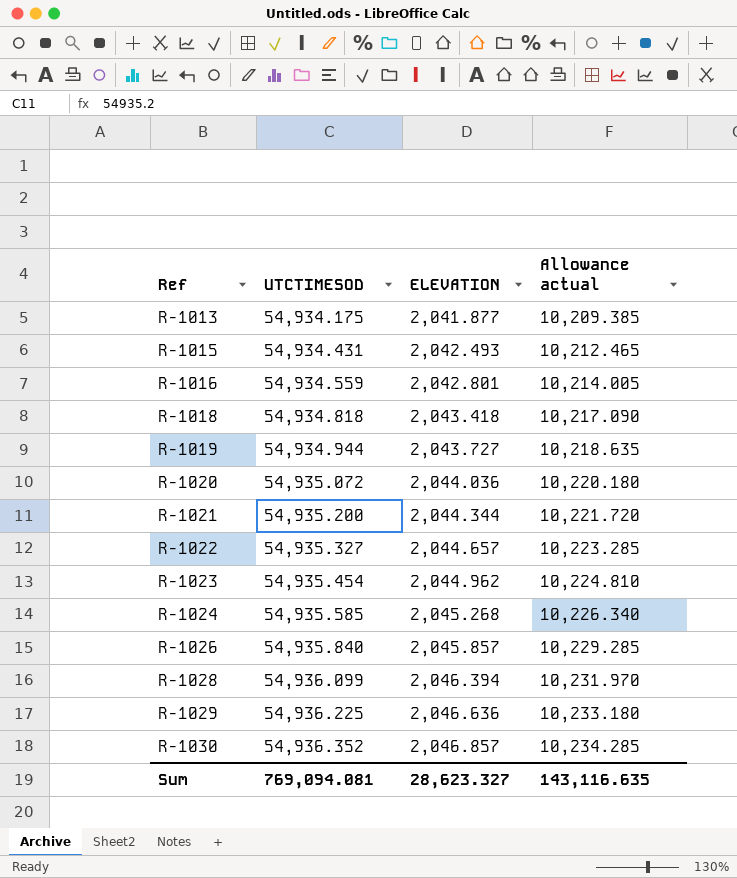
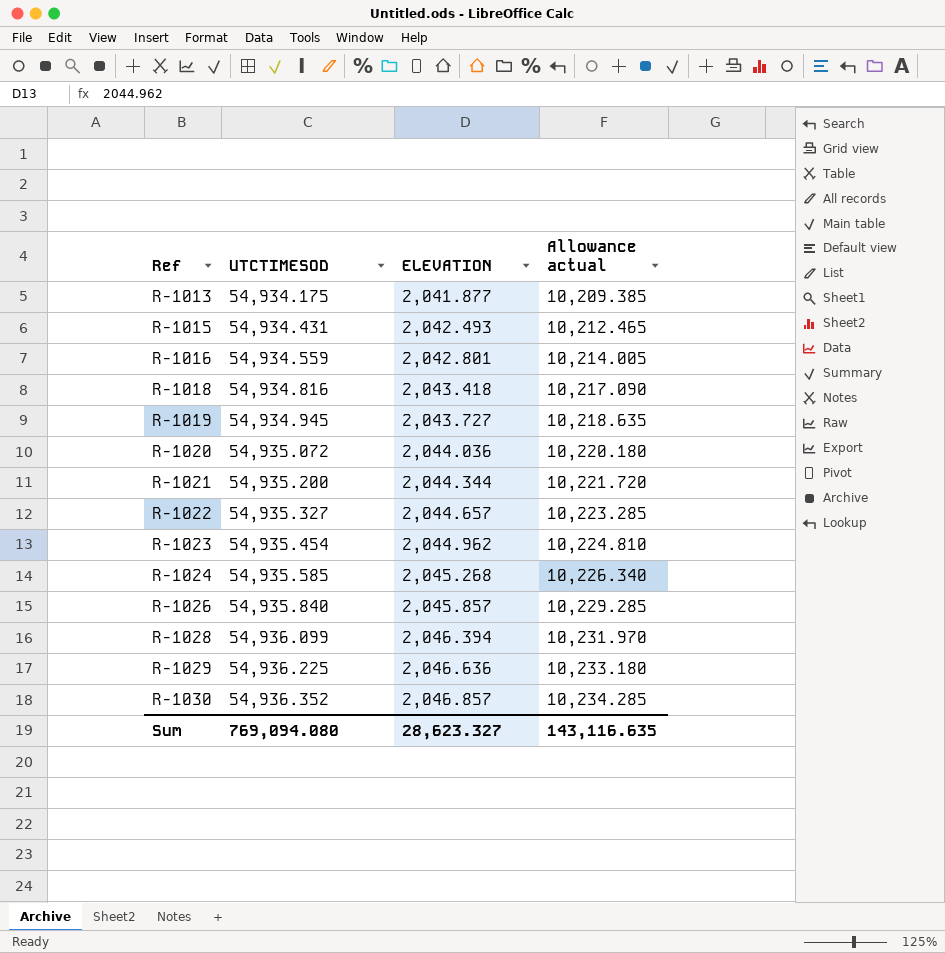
R-1018 | UTCTIMESOD: 54,934.818 -> 54,934.816
R-1019 | UTCTIMESOD: 54,934.944 -> 54,934.945
Sum | UTCTIMESOD: 769,094.081 -> 769,094.080

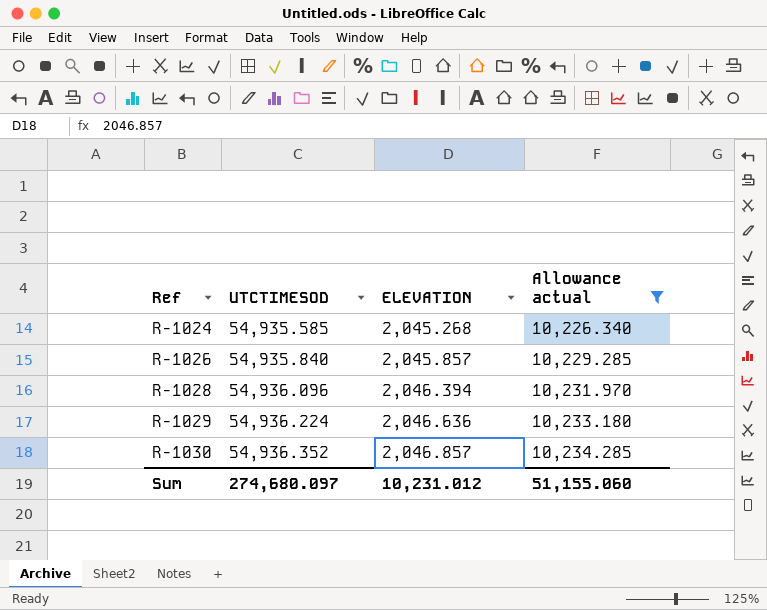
filter: none -> Allowance actual >= 10,226.340
R-1028 | UTCTIMESOD: 54,936.099 -> 54,936.096
R-1029 | UTCTIMESOD: 54,936.225 -> 54,936.224
Sum | UTCTIMESOD: 769,094.080 -> 274,680.097
Sum | ELEVATION: 28,623.327 -> 10,231.012
Sum | Allowance actual: 143,116.635 -> 51,155.060

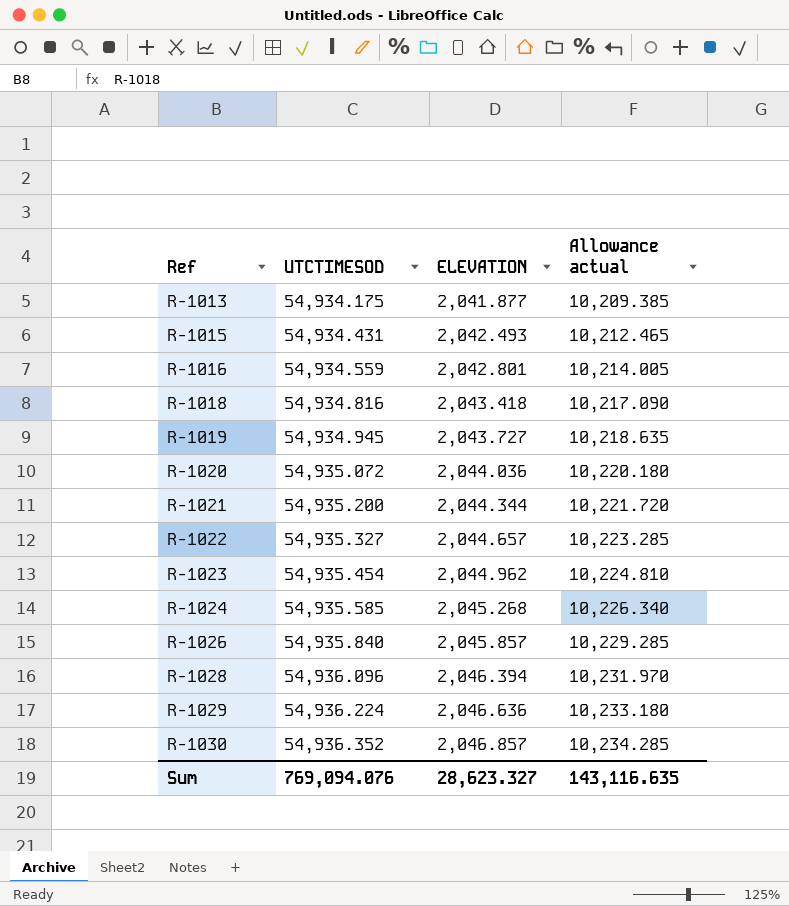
filter: Allowance actual >= 10,226.340 -> none
Sum | UTCTIMESOD: 274,680.097 -> 769,094.076
Sum | ELEVATION: 10,231.012 -> 28,623.327
Sum | Allowance actual: 51,155.060 -> 143,116.635

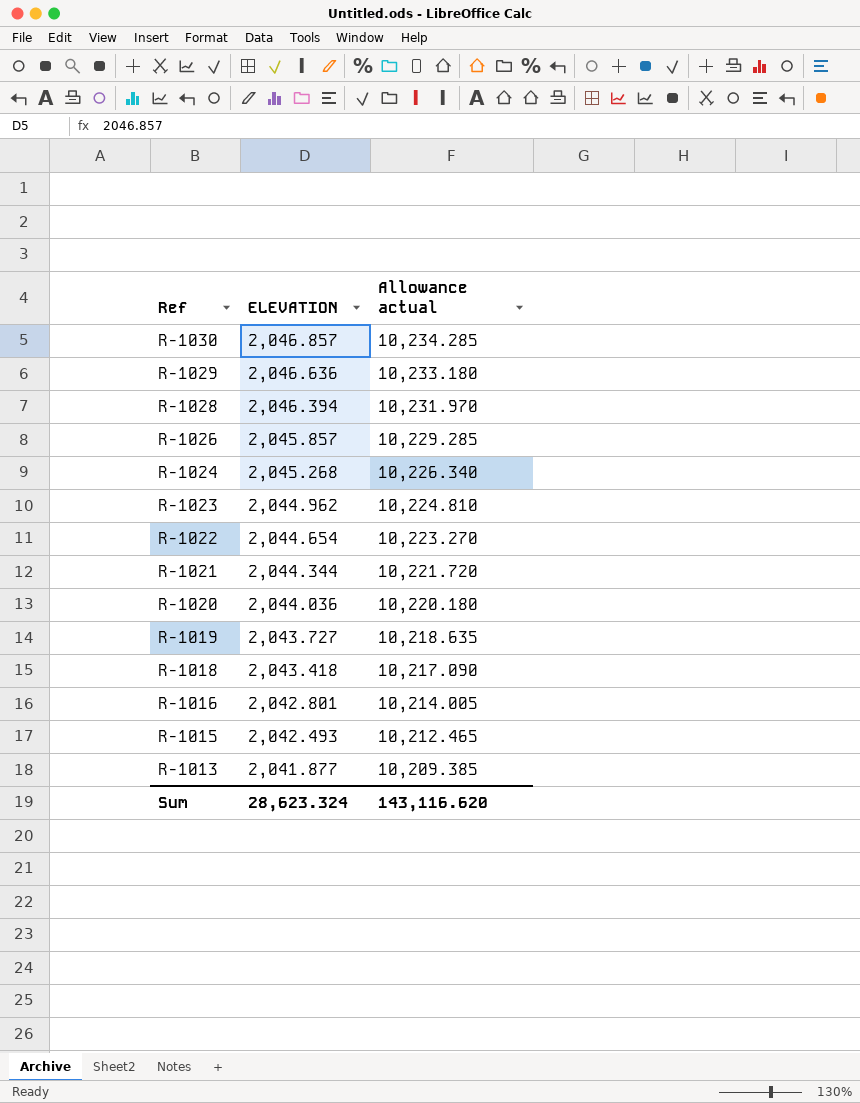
row order: Ref ascending -> Ref descending
column UTCTIMESOD | position: 2 -> none
R-1022 | ELEVATION: 2,044.657 -> 2,044.654
R-1022 | Allowance actual: 10,223.285 -> 10,223.270
Sum | ELEVATION: 28,623.327 -> 28,623.324
Sum | Allowance actual: 143,116.635 -> 143,116.620

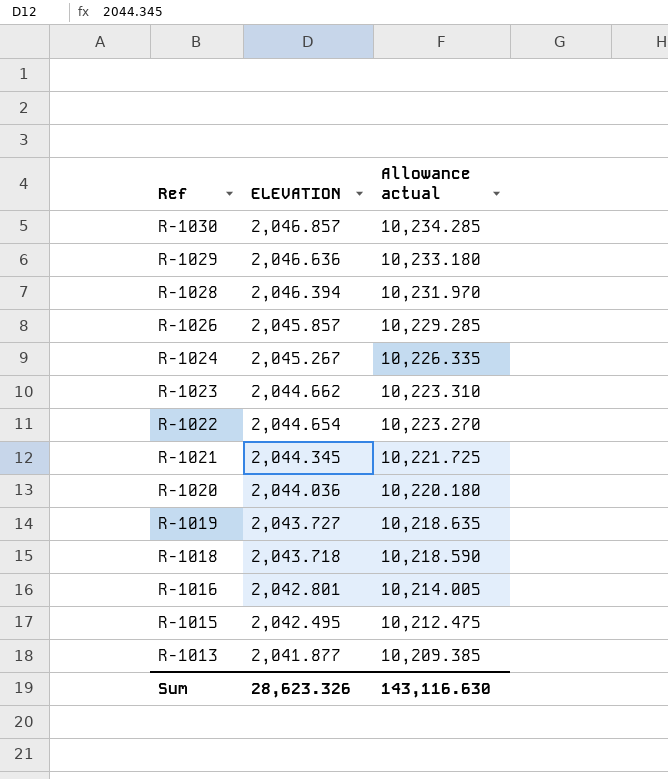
R-1024 | ELEVATION: 2,045.268 -> 2,045.267
R-1024 | Allowance actual: 10,226.340 -> 10,226.335
R-1023 | ELEVATION: 2,044.962 -> 2,044.662
R-1023 | Allowance actual: 10,224.810 -> 10,223.310
R-1021 | ELEVATION: 2,044.344 -> 2,044.345
R-1021 | Allowance actual: 10,221.720 -> 10,221.725
R-1018 | ELEVATION: 2,043.418 -> 2,043.718
R-1018 | Allowance actual: 10,217.090 -> 10,218.590
R-1015 | ELEVATION: 2,042.493 -> 2,042.495
R-1015 | Allowance actual: 10,212.465 -> 10,212.475
Sum | ELEVATION: 28,623.324 -> 28,623.326
Sum | Allowance actual: 143,116.620 -> 143,116.630

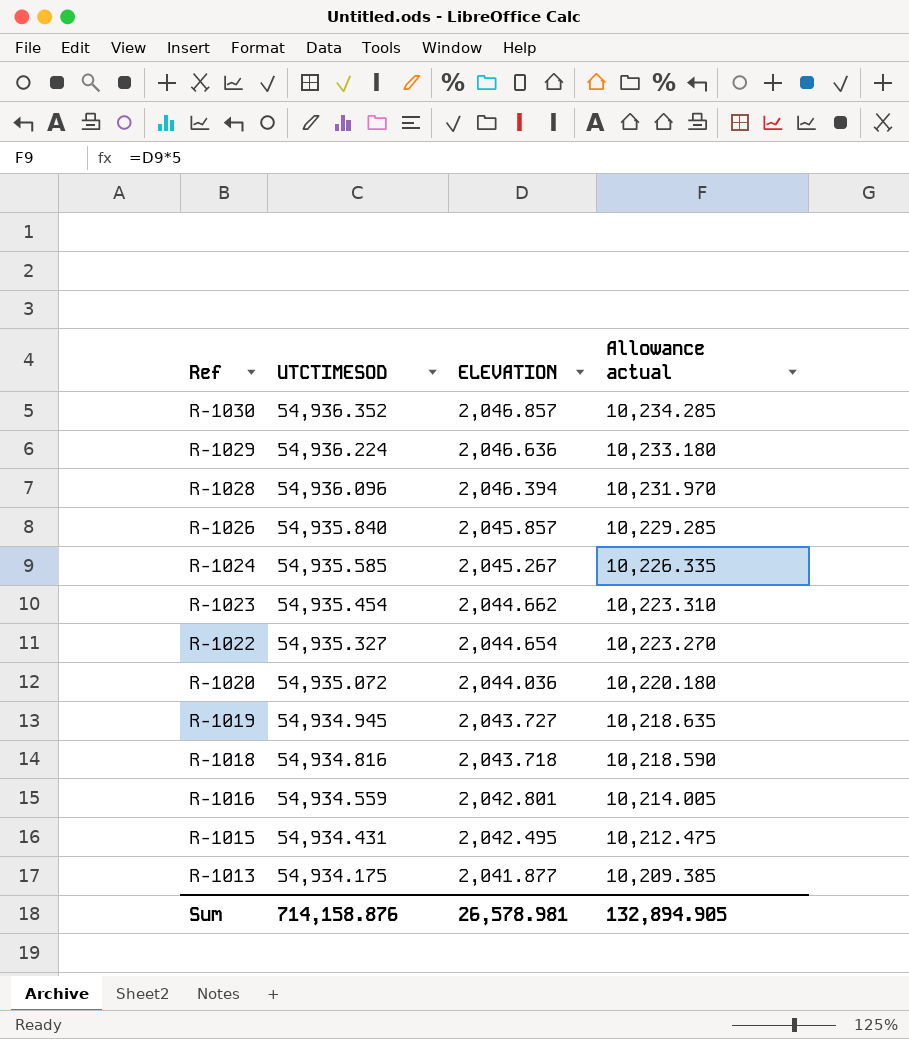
column UTCTIMESOD | position: none -> 2
row R-1021: 2,044.345 | 10,221.725 -> none
Sum | ELEVATION: 28,623.326 -> 26,578.981
Sum | Allowance actual: 143,116.630 -> 132,894.905

